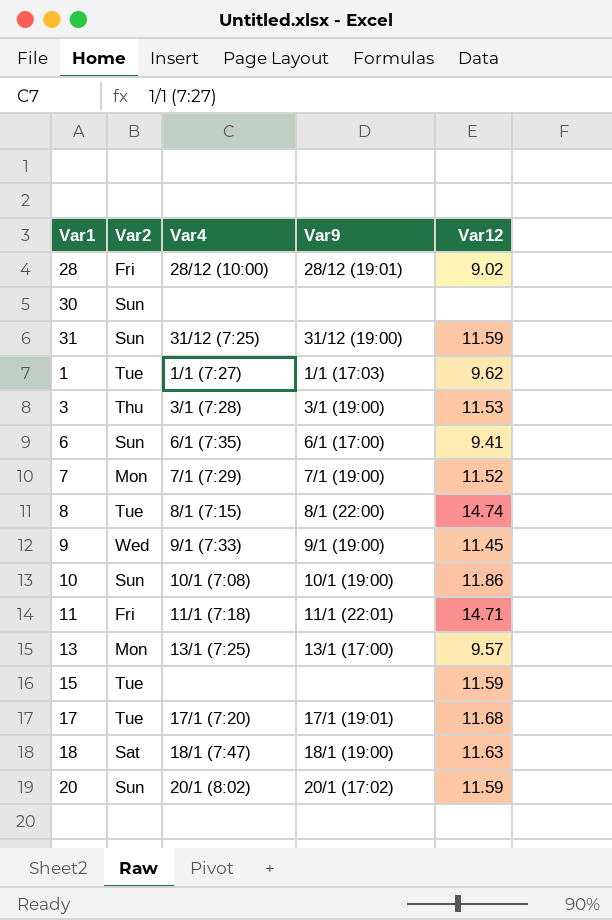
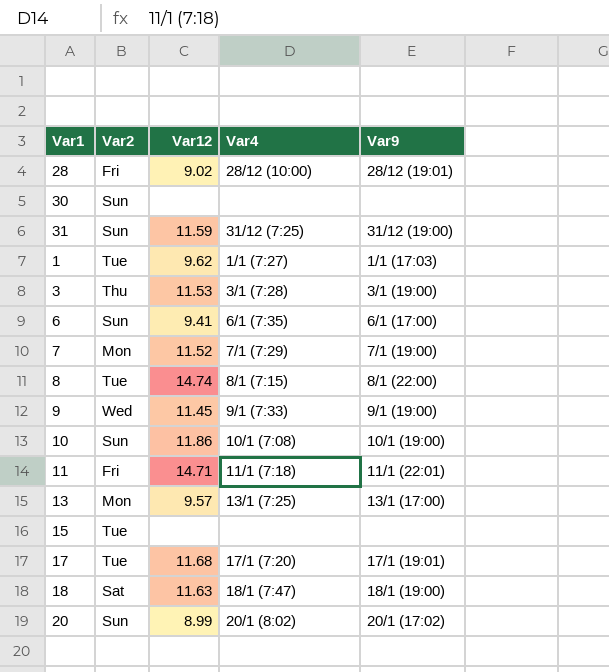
column Var12 | position: 5 -> 3
15 | Var12: 11.59 -> none
20 | Var12: 11.59 -> 8.99

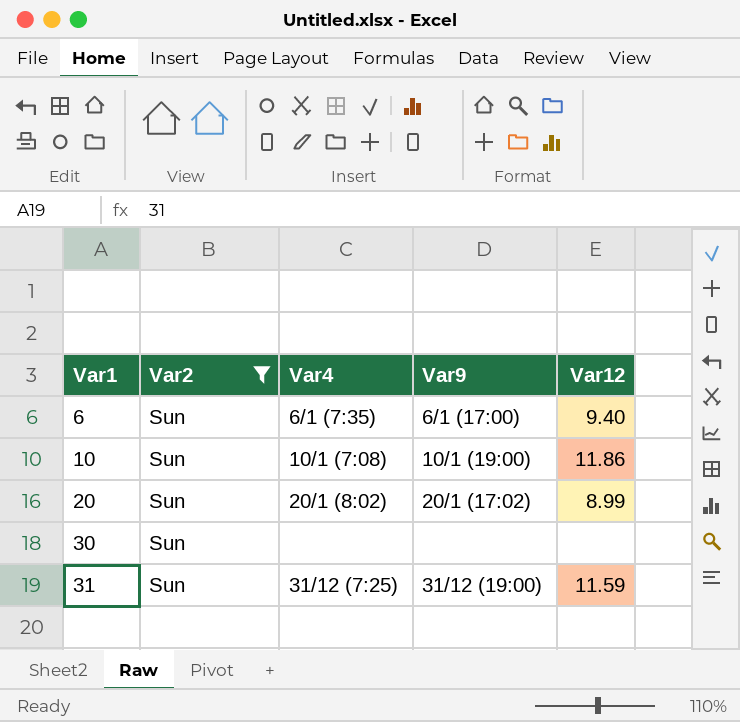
filter: none -> Var2 = Sun
row order: none -> Var1 ascending
column Var12 | position: 3 -> 5
6 | Var12: 9.41 -> 9.40

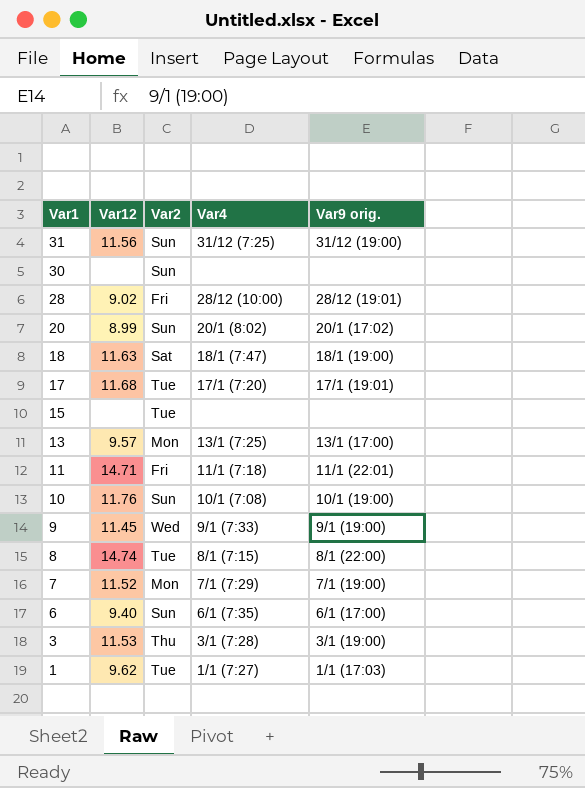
filter: Var2 = Sun -> none
row order: Var1 ascending -> Var1 descending
column Var12 | position: 5 -> 2
column name: Var9 -> Var9 orig.
31 | Var12: 11.59 -> 11.56
10 | Var12: 11.86 -> 11.76

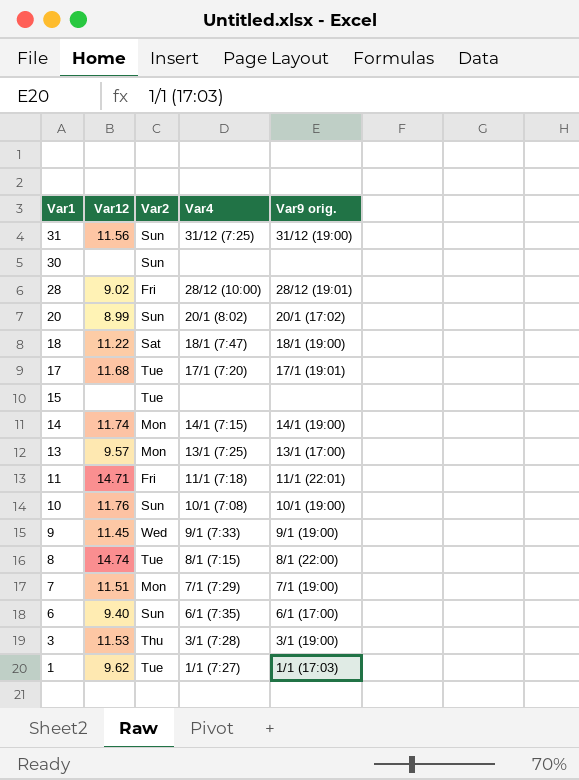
18 | Var12: 11.63 -> 11.22
row 14: none -> 11.74 | Mon | 14/1 (7:15) | 14/1 (19:00)
7 | Var12: 11.52 -> 11.51

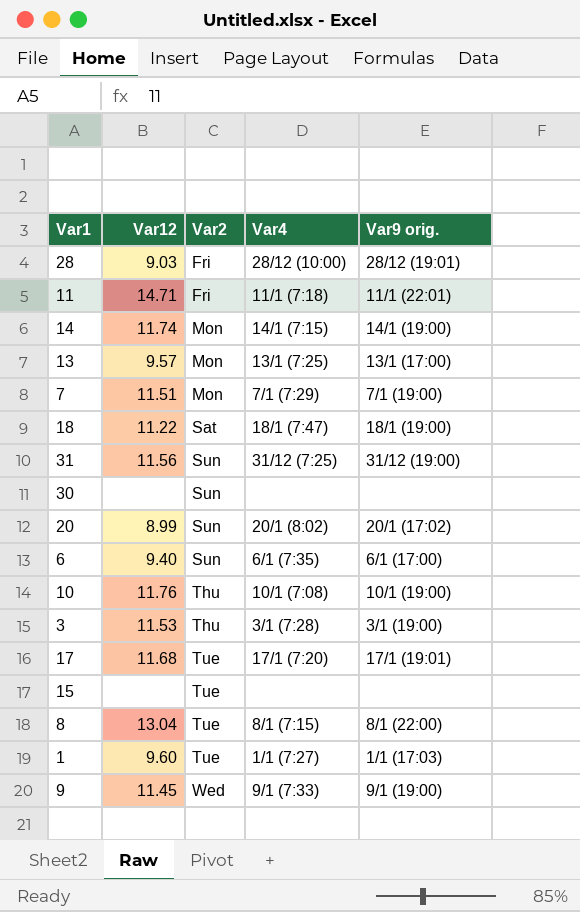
row order: Var1 descending -> Var2 ascending
28 | Var12: 9.02 -> 9.03
10 | Var2: Sun -> Thu
8 | Var12: 14.74 -> 13.04
1 | Var12: 9.62 -> 9.60

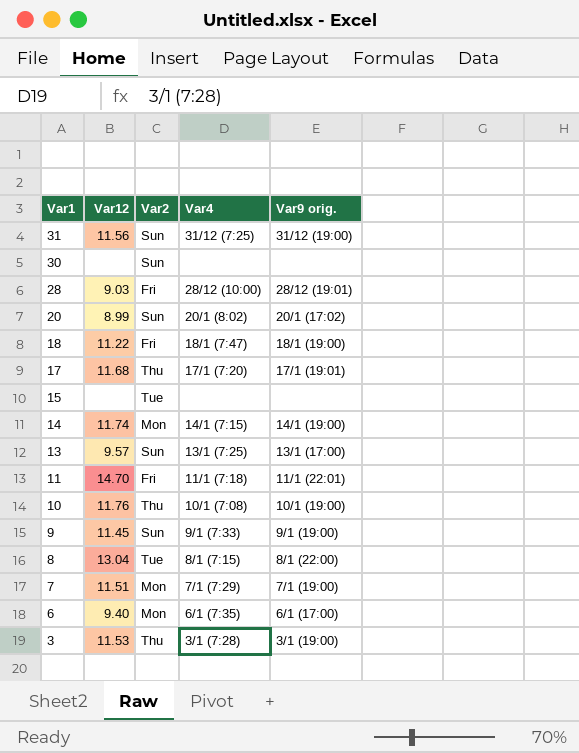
row order: Var2 ascending -> Var1 descending
row 1: 9.60 | Tue | 1/1 (7:27) | 1/1 (17:03) -> none
18 | Var2: Sat -> Fri
17 | Var2: Tue -> Thu
13 | Var2: Mon -> Sun
11 | Var12: 14.71 -> 14.70
9 | Var2: Wed -> Sun
6 | Var2: Sun -> Mon

